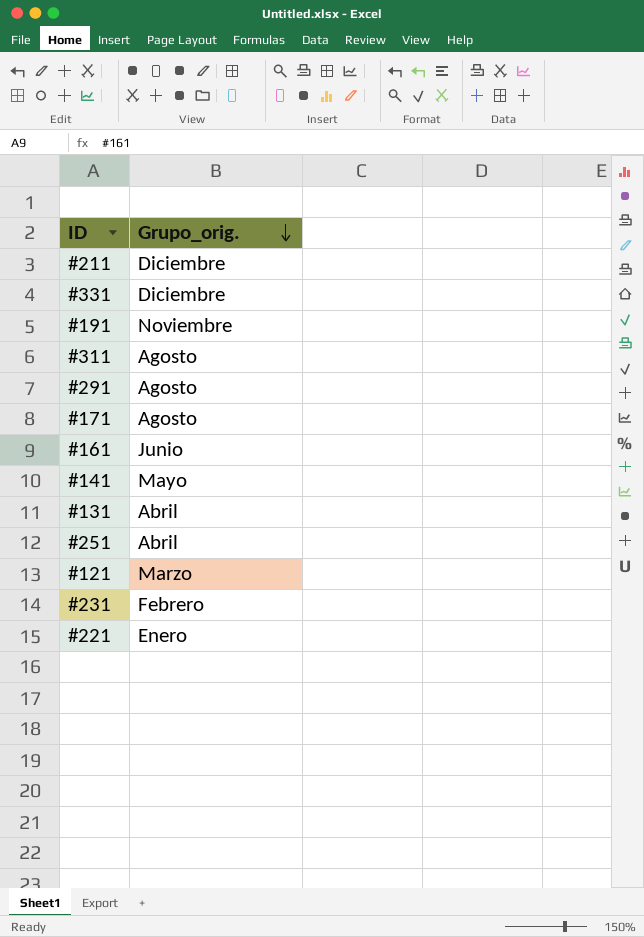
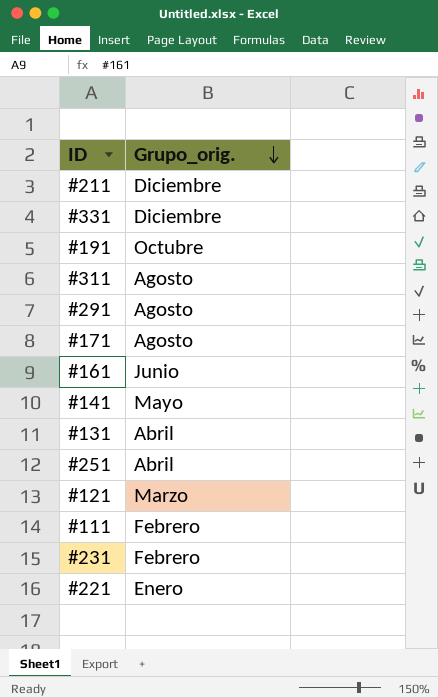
#191 | Grupo_orig.: Noviembre -> Octubre
row #111: none -> Febrero

